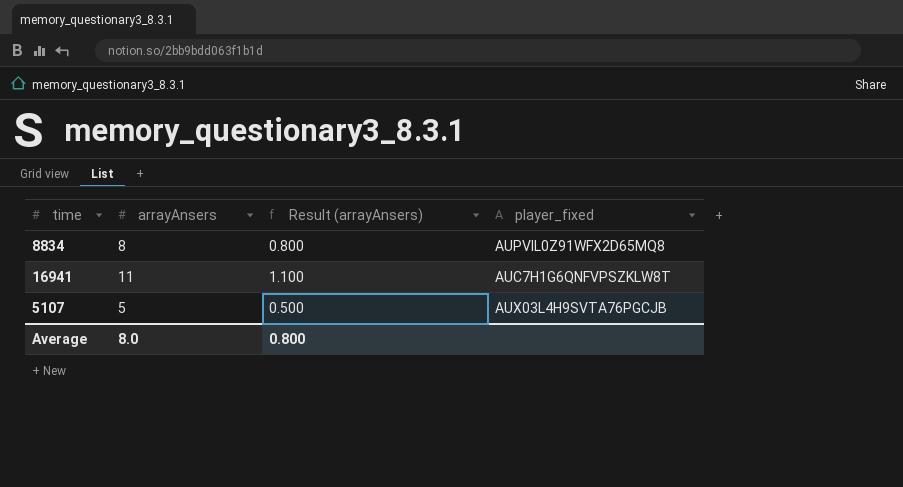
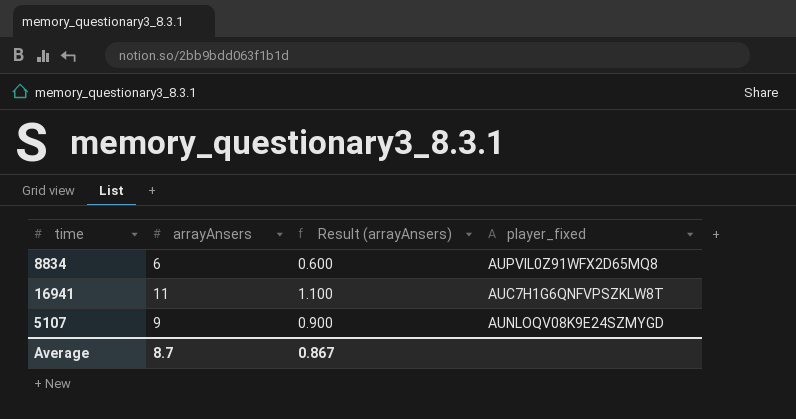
8834 | arrayAnsers: 8 -> 6
8834 | Result (arrayAnsers): 0.800 -> 0.600
5107 | arrayAnsers: 5 -> 9
5107 | Result (arrayAnsers): 0.500 -> 0.900
5107 | player_fixed: AUX03L4H9SVTA76PGCJB -> AUNLOQV08K9E24SZMYGD
Average | arrayAnsers: 8.0 -> 8.7
Average | Result (arrayAnsers): 0.800 -> 0.867

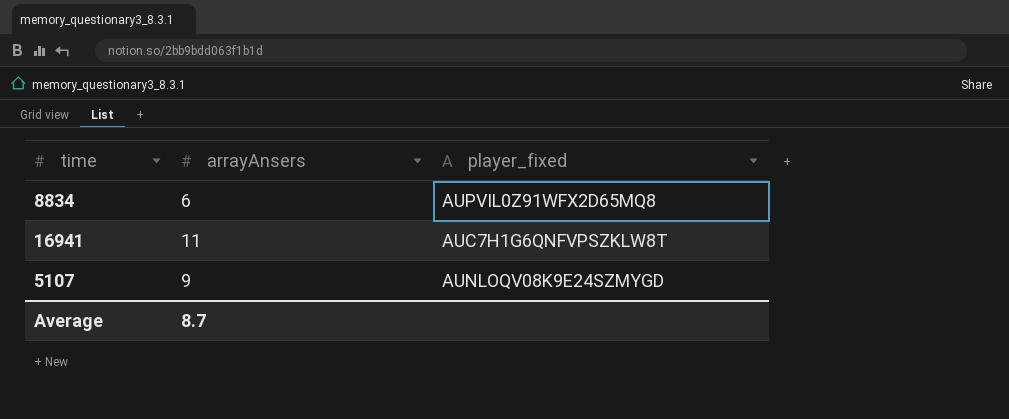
column Result (arrayAnsers) | formula: [arrayAnsers] * 0.1 -> none

